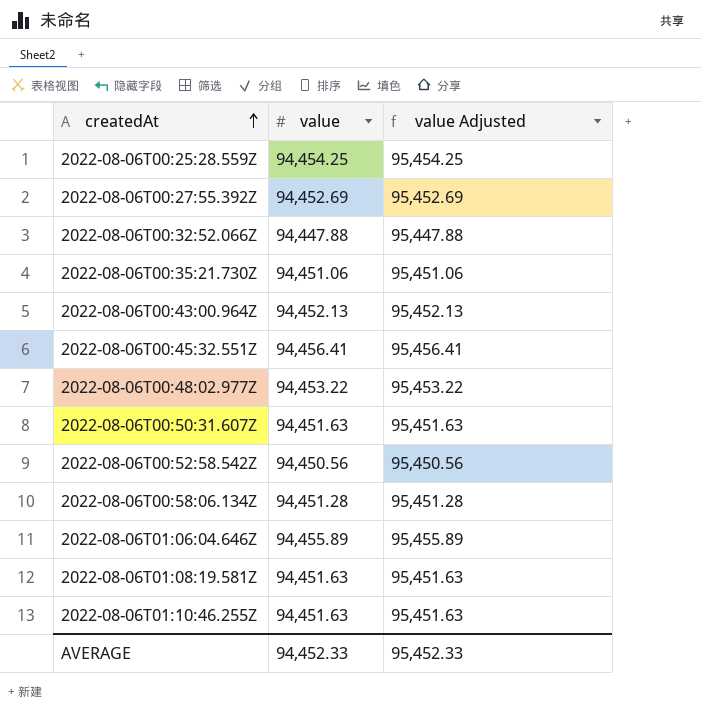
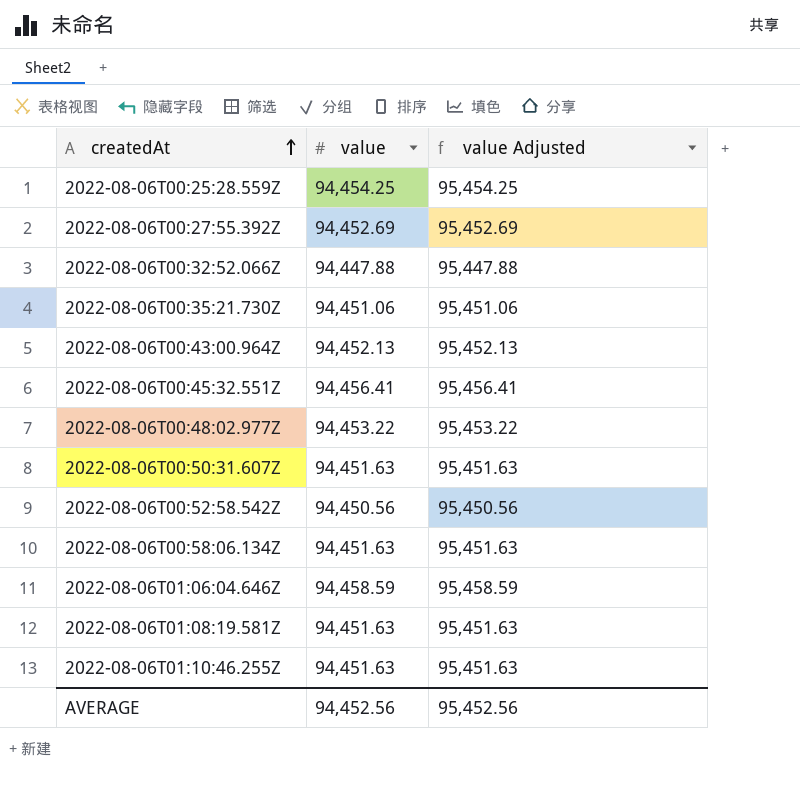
2022-08-06T00:58:06.134Z | value: 94,451.28 -> 94,451.63
2022-08-06T00:58:06.134Z | value Adjusted: 95,451.28 -> 95,451.63
2022-08-06T01:06:04.646Z | value: 94,455.89 -> 94,458.59
2022-08-06T01:06:04.646Z | value Adjusted: 95,455.89 -> 95,458.59
AVERAGE | value: 94,452.33 -> 94,452.56
AVERAGE | value Adjusted: 95,452.33 -> 95,452.56

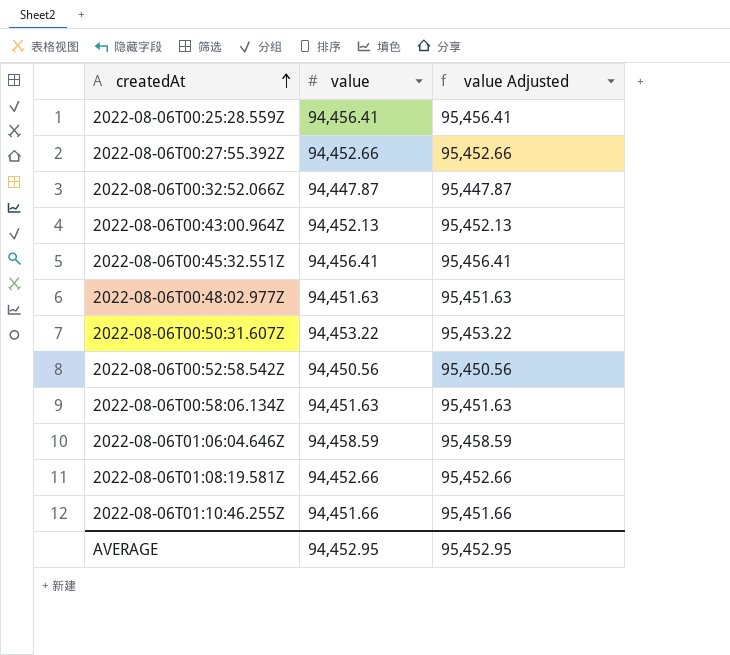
row 2022-08-06T00:35:21.730Z: 94,451.06 | 95,451.06 -> none
2022-08-06T00:25:28.559Z | value: 94,454.25 -> 94,456.41
2022-08-06T00:25:28.559Z | value Adjusted: 95,454.25 -> 95,456.41
2022-08-06T00:27:55.392Z | value: 94,452.69 -> 94,452.66
2022-08-06T00:27:55.392Z | value Adjusted: 95,452.69 -> 95,452.66
2022-08-06T00:32:52.066Z | value: 94,447.88 -> 94,447.87
2022-08-06T00:32:52.066Z | value Adjusted: 95,447.88 -> 95,447.87
2022-08-06T00:48:02.977Z | value: 94,453.22 -> 94,451.63
2022-08-06T00:48:02.977Z | value Adjusted: 95,453.22 -> 95,451.63
2022-08-06T00:50:31.607Z | value: 94,451.63 -> 94,453.22
2022-08-06T00:50:31.607Z | value Adjusted: 95,451.63 -> 95,453.22
2022-08-06T01:08:19.581Z | value: 94,451.63 -> 94,452.66
2022-08-06T01:08:19.581Z | value Adjusted: 95,451.63 -> 95,452.66
2022-08-06T01:10:46.255Z | value: 94,451.63 -> 94,451.66
2022-08-06T01:10:46.255Z | value Adjusted: 95,451.63 -> 95,451.66
AVERAGE | value: 94,452.56 -> 94,452.95
AVERAGE | value Adjusted: 95,452.56 -> 95,452.95

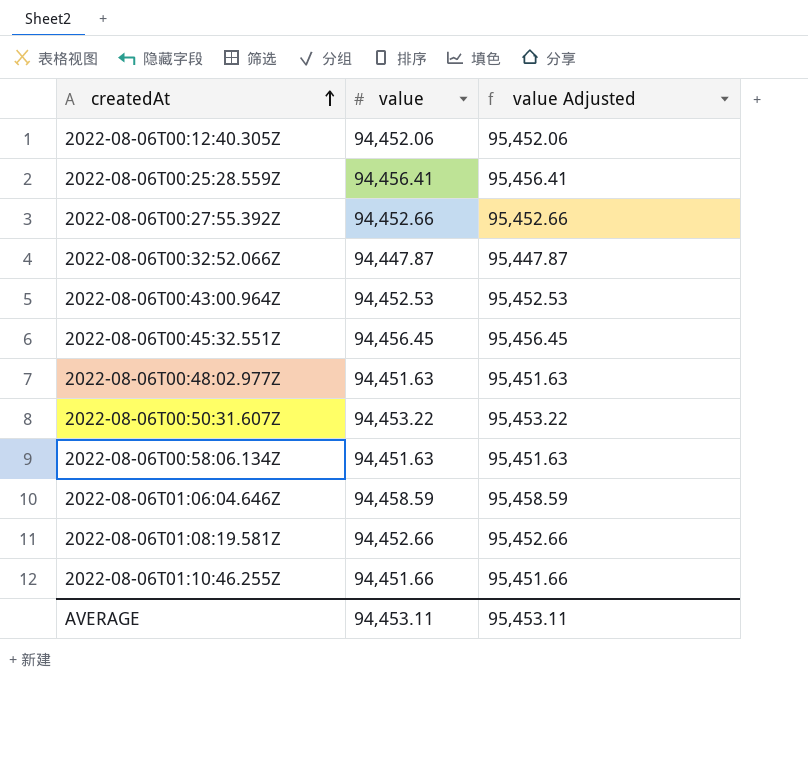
row 2022-08-06T00:52:58.542Z: 94,450.56 | 95,450.56 -> none
row 2022-08-06T00:12:40.305Z: none -> 94,452.06 | 95,452.06
2022-08-06T00:43:00.964Z | value: 94,452.13 -> 94,452.53
2022-08-06T00:43:00.964Z | value Adjusted: 95,452.13 -> 95,452.53
2022-08-06T00:45:32.551Z | value: 94,456.41 -> 94,456.45
2022-08-06T00:45:32.551Z | value Adjusted: 95,456.41 -> 95,456.45
AVERAGE | value: 94,452.95 -> 94,453.11
AVERAGE | value Adjusted: 95,452.95 -> 95,453.11

